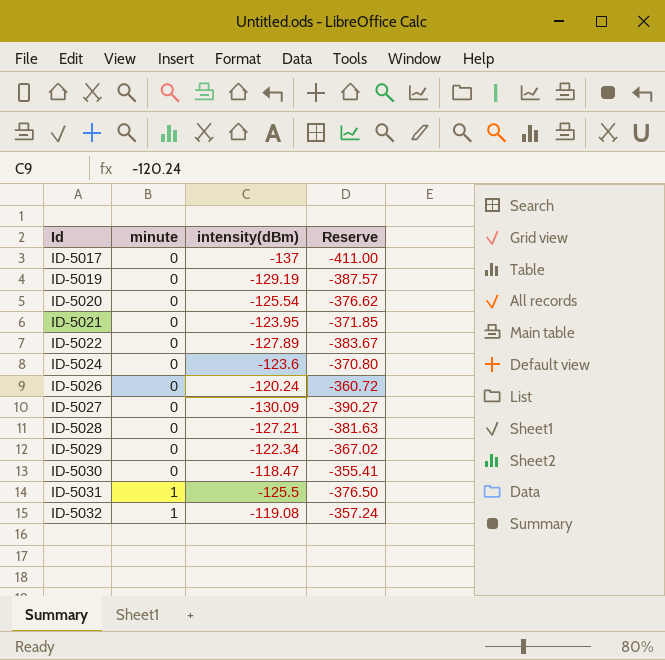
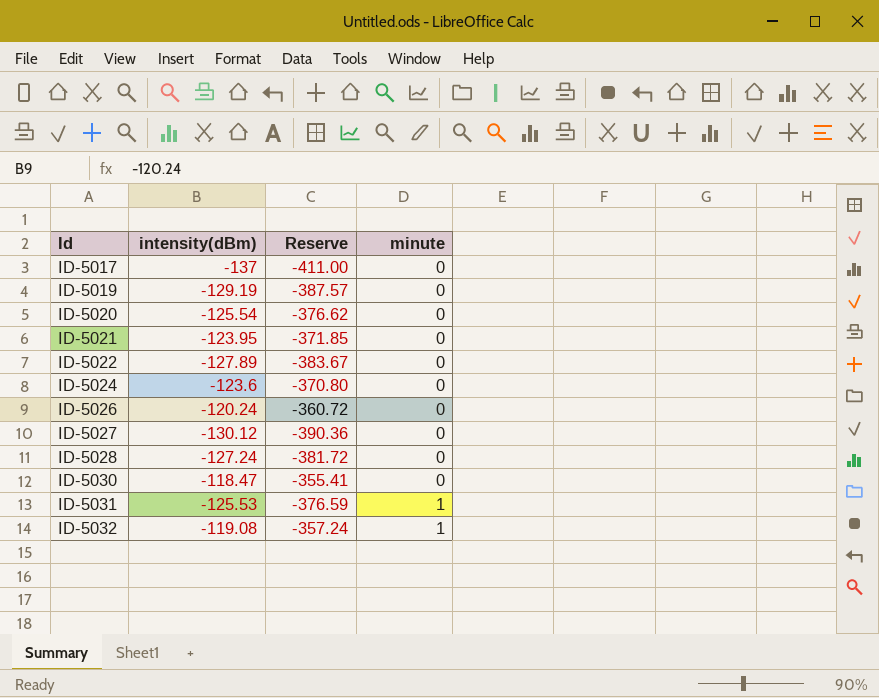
column minute | position: 2 -> 4
row ID-5029: 0 | -122.34 | -367.02 -> none
ID-5027 | intensity(dBm): -130.09 -> -130.12
ID-5027 | Reserve: -390.27 -> -390.36
ID-5028 | intensity(dBm): -127.21 -> -127.24
ID-5028 | Reserve: -381.63 -> -381.72
ID-5031 | intensity(dBm): -125.5 -> -125.53
ID-5031 | Reserve: -376.50 -> -376.59

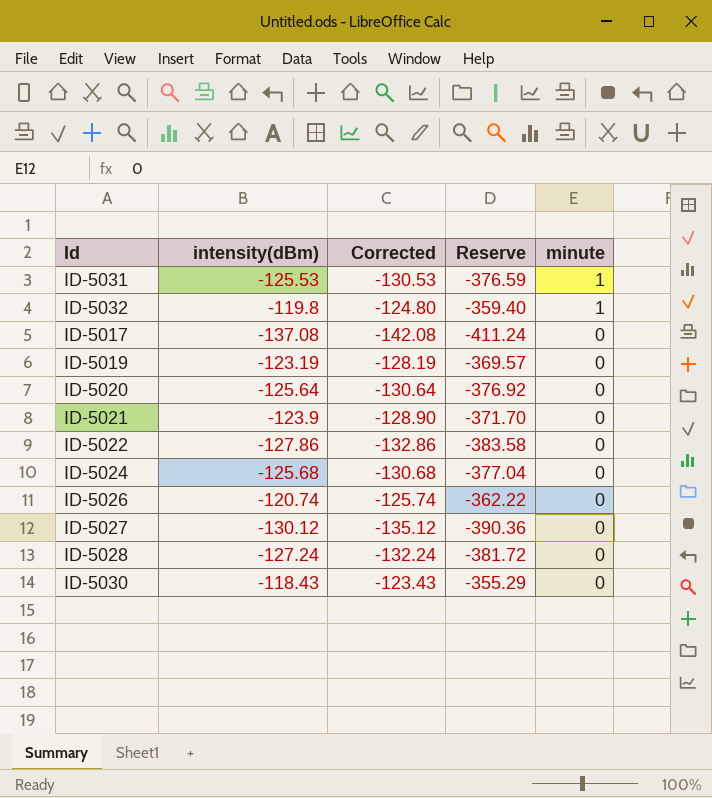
row order: Id ascending -> minute descending
column Corrected | formula: none -> [intensity(dBm)] - 5
ID-5032 | intensity(dBm): -119.08 -> -119.8
ID-5032 | Reserve: -357.24 -> -359.40
ID-5017 | intensity(dBm): -137 -> -137.08
ID-5017 | Reserve: -411.00 -> -411.24
ID-5019 | intensity(dBm): -129.19 -> -123.19
ID-5019 | Reserve: -387.57 -> -369.57
ID-5020 | intensity(dBm): -125.54 -> -125.64
ID-5020 | Reserve: -376.62 -> -376.92
ID-5021 | intensity(dBm): -123.95 -> -123.9
ID-5021 | Reserve: -371.85 -> -371.70
ID-5022 | intensity(dBm): -127.89 -> -127.86
ID-5022 | Reserve: -383.67 -> -383.58
ID-5024 | intensity(dBm): -123.6 -> -125.68
ID-5024 | Reserve: -370.80 -> -377.04
ID-5026 | intensity(dBm): -120.24 -> -120.74
ID-5026 | Reserve: -360.72 -> -362.22
ID-5030 | intensity(dBm): -118.47 -> -118.43
ID-5030 | Reserve: -355.41 -> -355.29

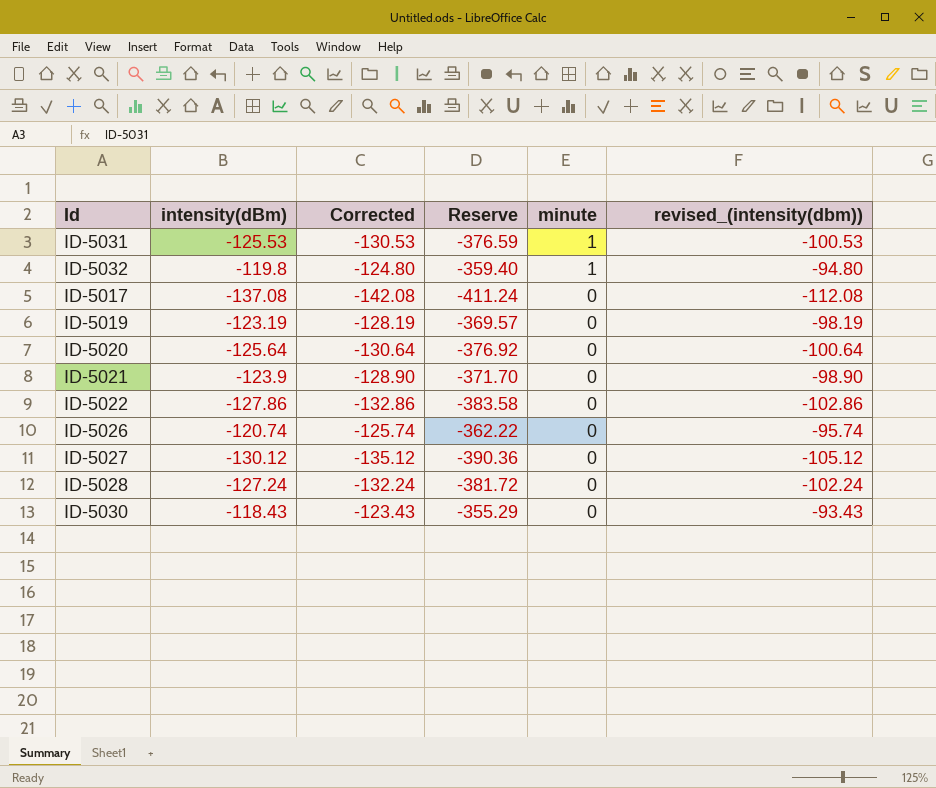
column revised_(intensity(dbm)) | formula: none -> [intensity(dBm)] + 25
row ID-5024: -125.68 | -130.68 | -377.04 | 0 -> none

